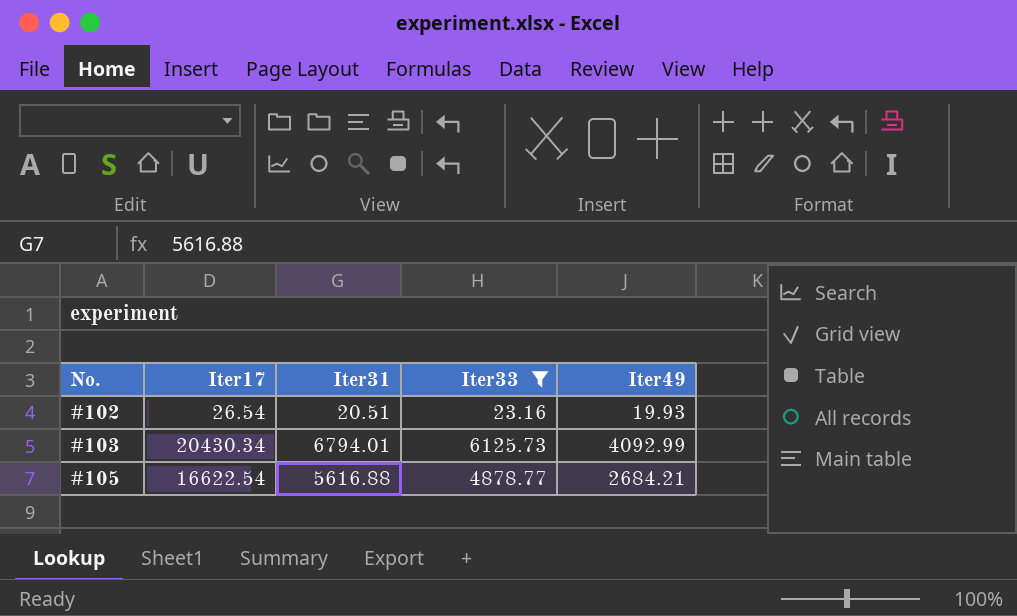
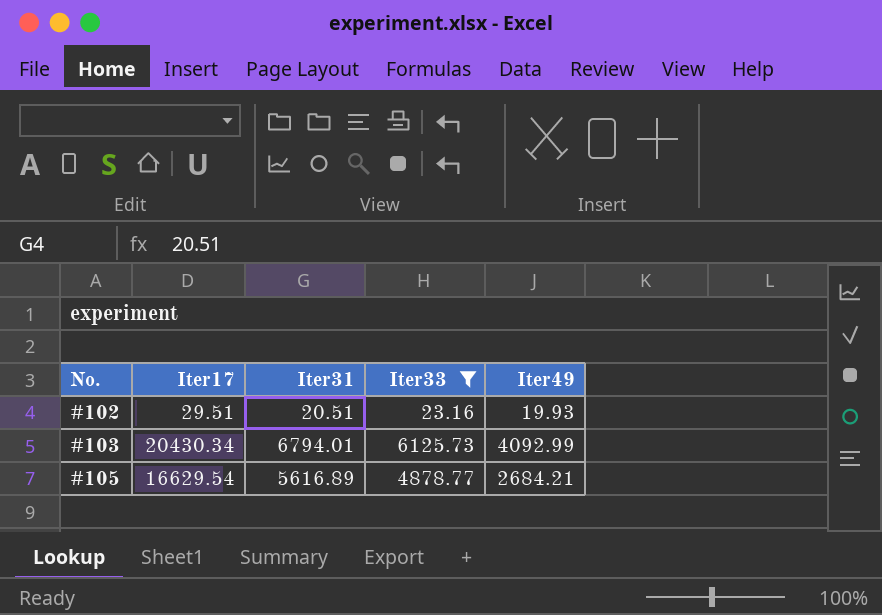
#102 | Iter17: 26.54 -> 29.51
#105 | Iter17: 16622.54 -> 16629.54
#105 | Iter31: 5616.88 -> 5616.89

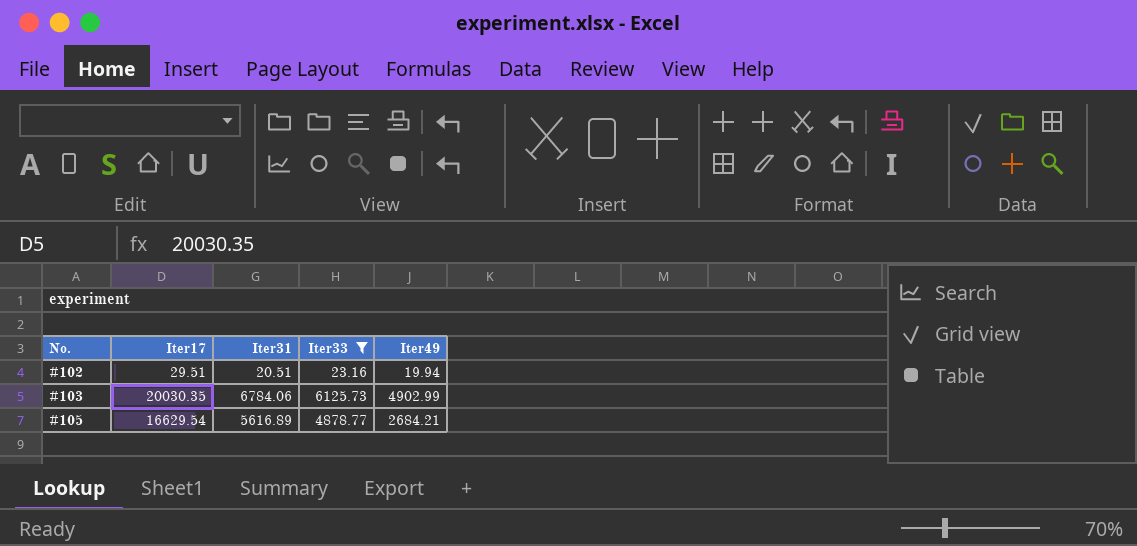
#102 | Iter49: 19.93 -> 19.94
#103 | Iter17: 20430.34 -> 20030.35
#103 | Iter31: 6794.01 -> 6784.06
#103 | Iter49: 4092.99 -> 4902.99

